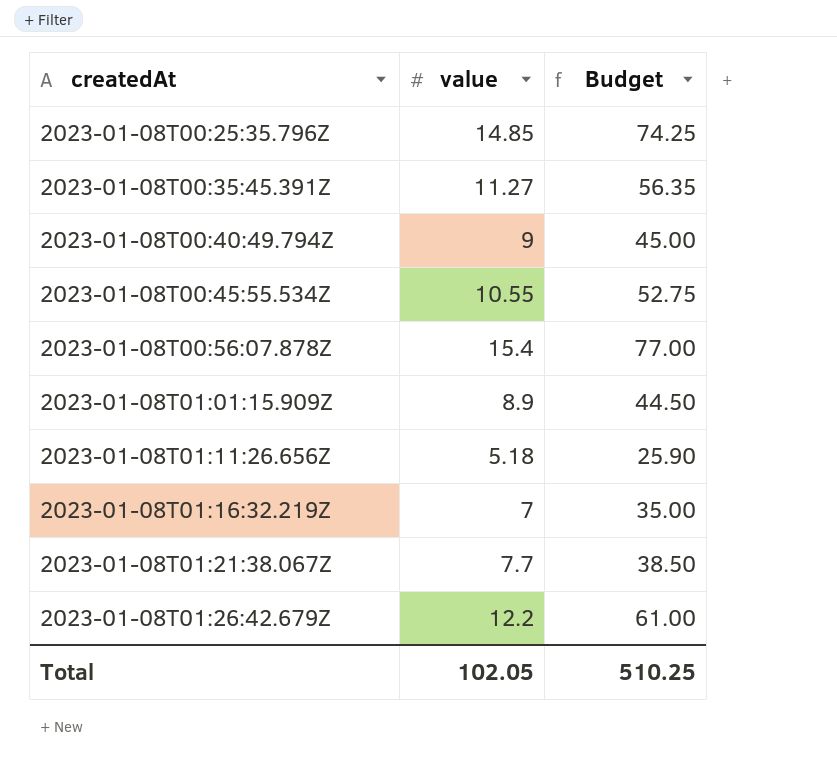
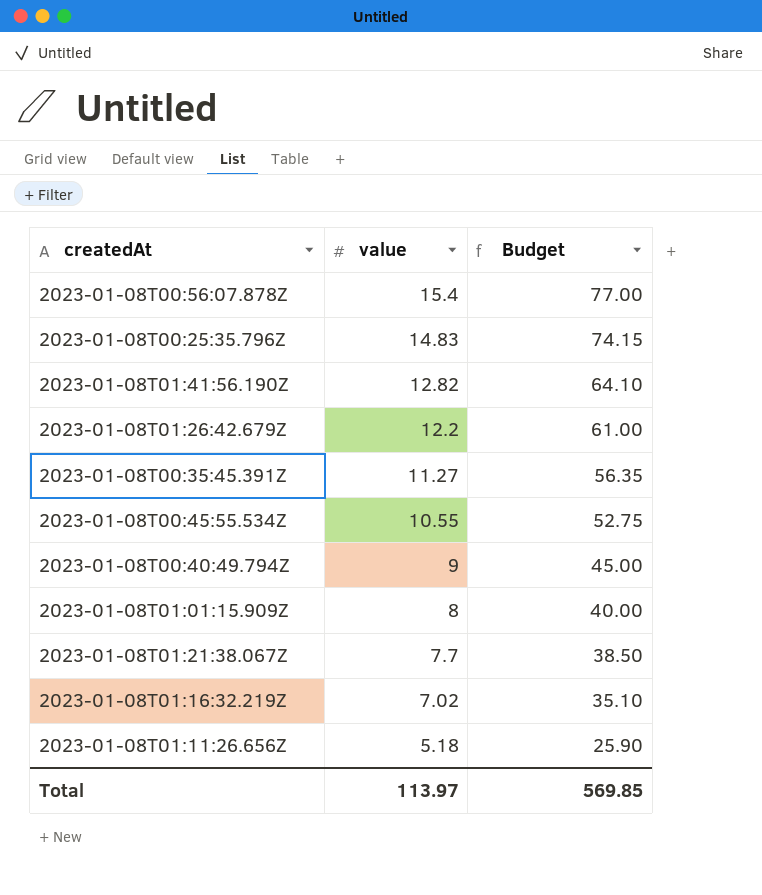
row order: createdAt ascending -> value descending
2023-01-08T00:25:35.796Z | value: 14.85 -> 14.83
2023-01-08T00:25:35.796Z | Budget: 74.25 -> 74.15
row 2023-01-08T01:41:56.190Z: none -> 12.82 | 64.10
2023-01-08T01:01:15.909Z | value: 8.9 -> 8
2023-01-08T01:01:15.909Z | Budget: 44.50 -> 40.00
2023-01-08T01:16:32.219Z | value: 7 -> 7.02
2023-01-08T01:16:32.219Z | Budget: 35.00 -> 35.10
Total | value: 102.05 -> 113.97
Total | Budget: 510.25 -> 569.85

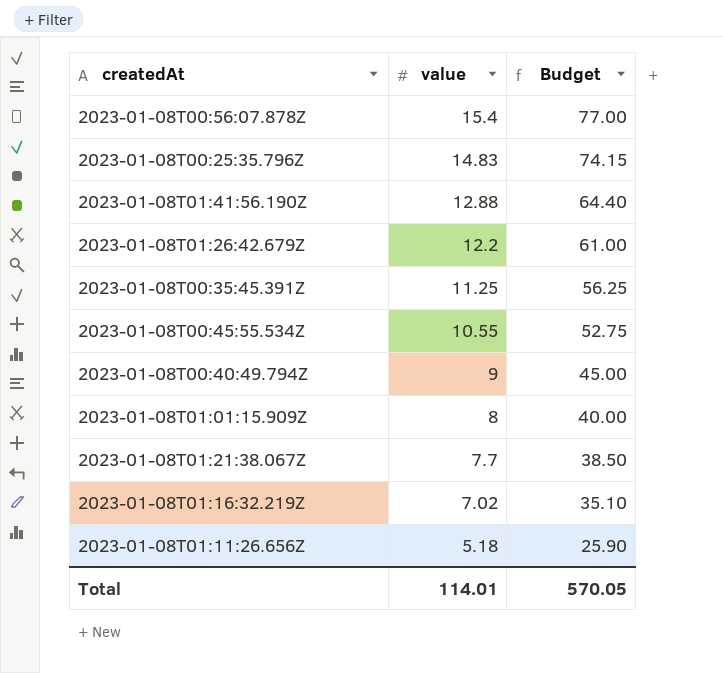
2023-01-08T01:41:56.190Z | value: 12.82 -> 12.88
2023-01-08T01:41:56.190Z | Budget: 64.10 -> 64.40
2023-01-08T00:35:45.391Z | value: 11.27 -> 11.25
2023-01-08T00:35:45.391Z | Budget: 56.35 -> 56.25
Total | value: 113.97 -> 114.01
Total | Budget: 569.85 -> 570.05

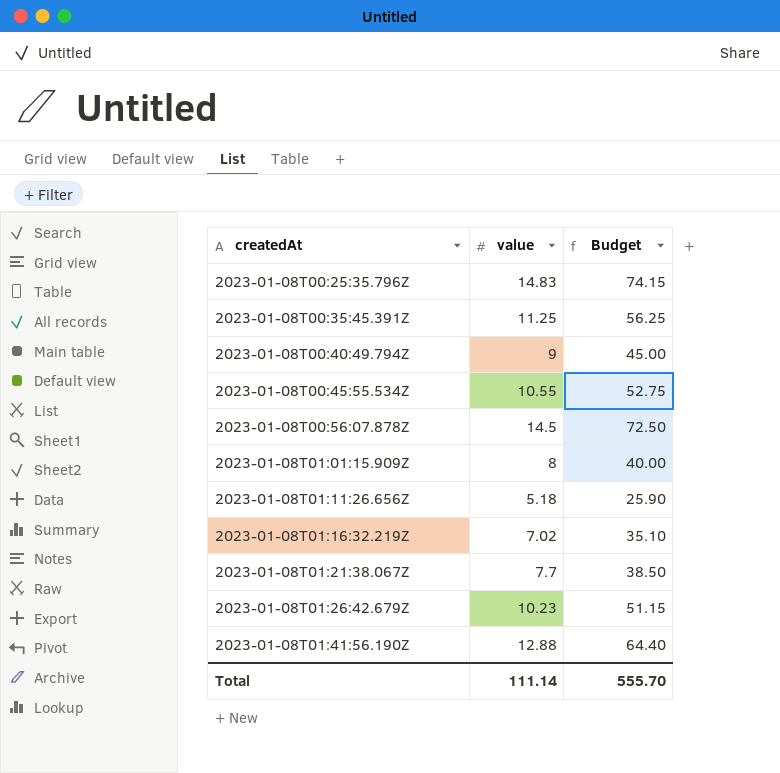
row order: value descending -> createdAt ascending
2023-01-08T00:56:07.878Z | value: 15.4 -> 14.5
2023-01-08T00:56:07.878Z | Budget: 77.00 -> 72.50
2023-01-08T01:26:42.679Z | value: 12.2 -> 10.23
2023-01-08T01:26:42.679Z | Budget: 61.00 -> 51.15
Total | value: 114.01 -> 111.14
Total | Budget: 570.05 -> 555.70

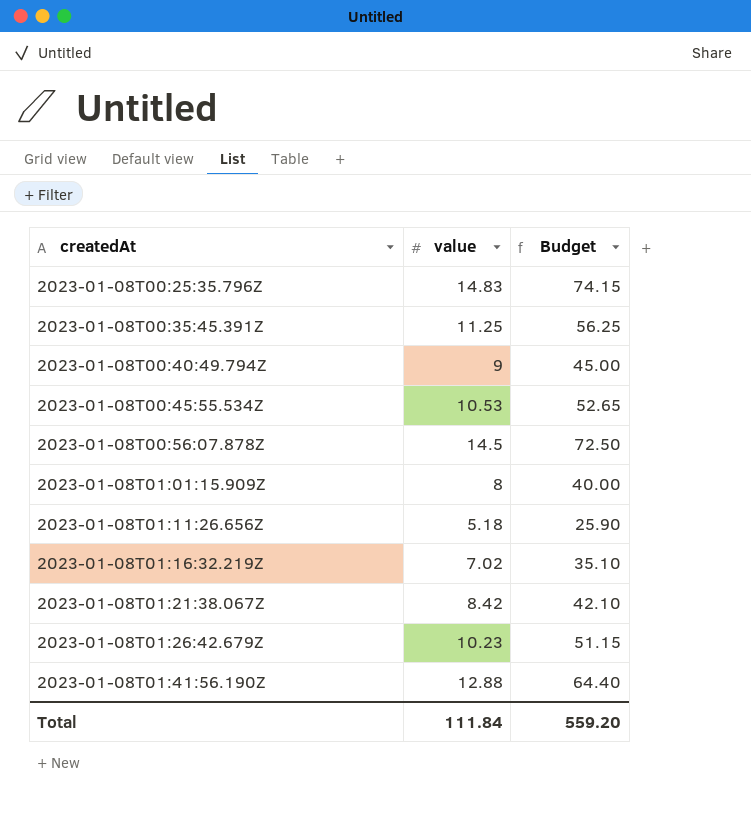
2023-01-08T00:45:55.534Z | value: 10.55 -> 10.53
2023-01-08T00:45:55.534Z | Budget: 52.75 -> 52.65
2023-01-08T01:21:38.067Z | value: 7.7 -> 8.42
2023-01-08T01:21:38.067Z | Budget: 38.50 -> 42.10
Total | value: 111.14 -> 111.84
Total | Budget: 555.70 -> 559.20

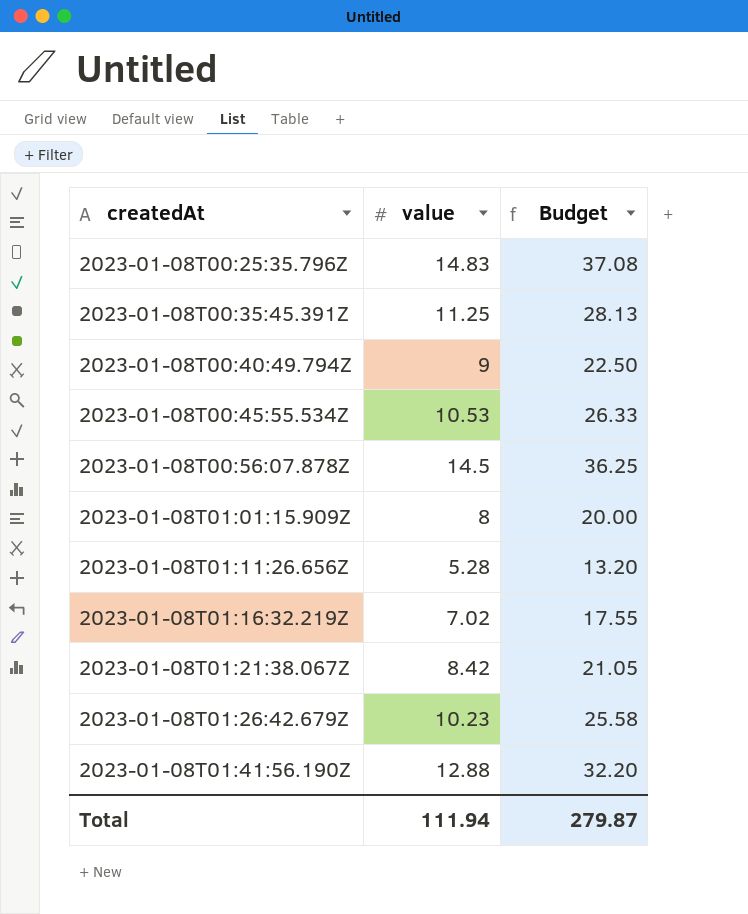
column Budget | formula: [value] * 5 -> [value] * 2.5
2023-01-08T01:11:26.656Z | value: 5.18 -> 5.28
Total | value: 111.84 -> 111.94
Total | Budget: 559.20 -> 279.87

